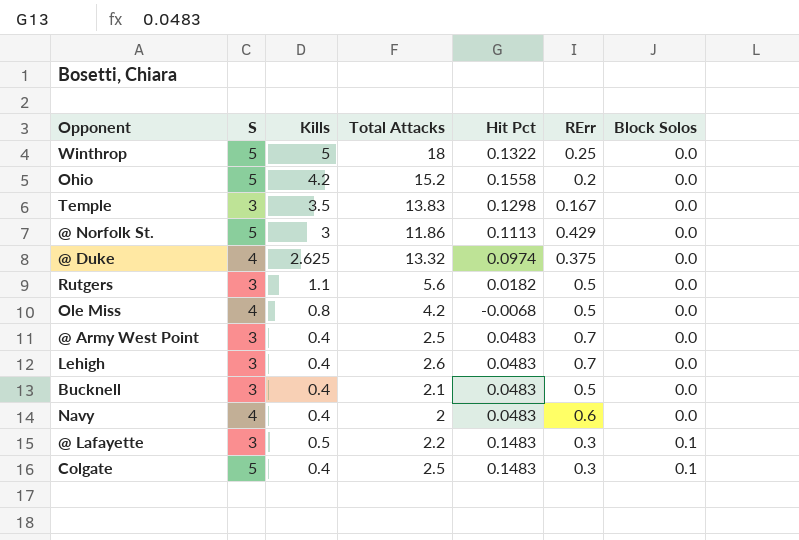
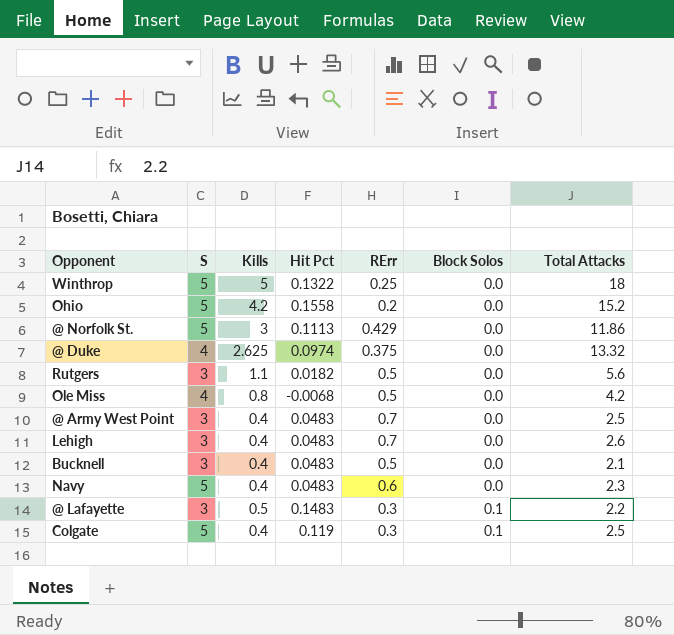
column Total Attacks | position: 4 -> 7
row Temple: 3 | 3.5 | 13.83 | 0.1298 | 0.167 | 0.0 -> none
Navy | S: 4 -> 5
Navy | Total Attacks: 2 -> 2.3
Colgate | Hit Pct: 0.1483 -> 0.119

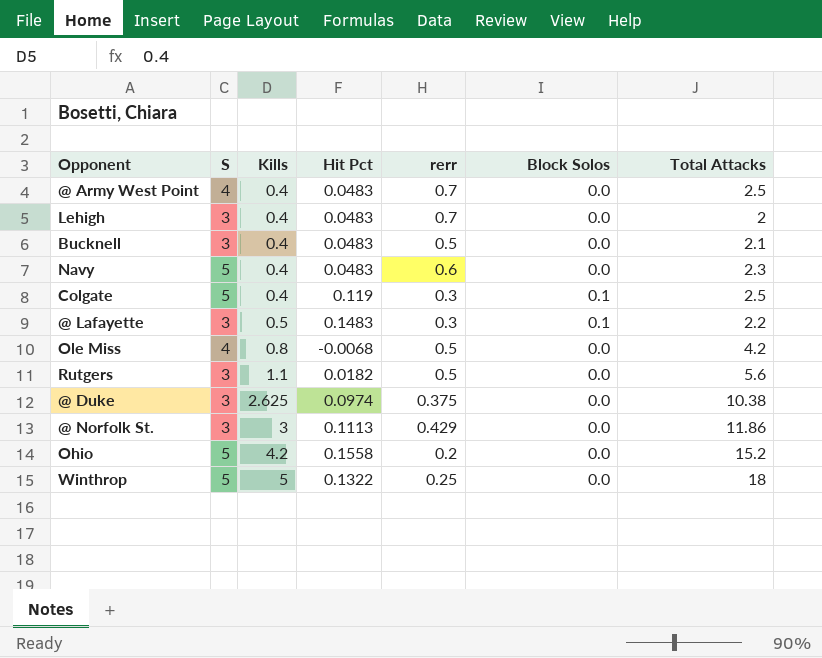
row order: Block Solos ascending -> Kills ascending
column name: RErr -> rerr
@ Army West Point | S: 3 -> 4
Lehigh | Total Attacks: 2.6 -> 2
@ Duke | S: 4 -> 3
@ Duke | Total Attacks: 13.32 -> 10.38
@ Norfolk St. | S: 5 -> 3

